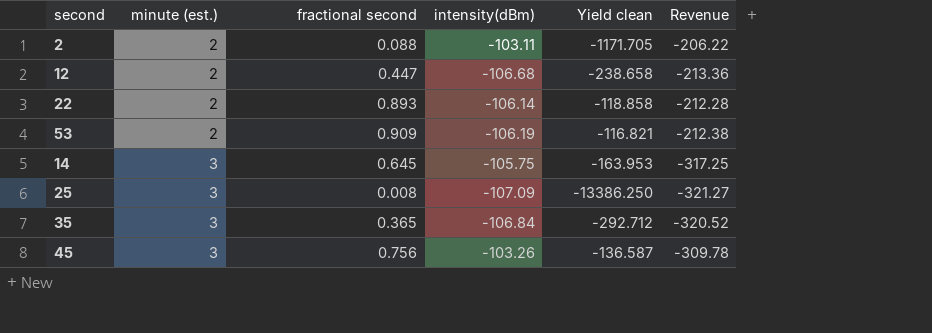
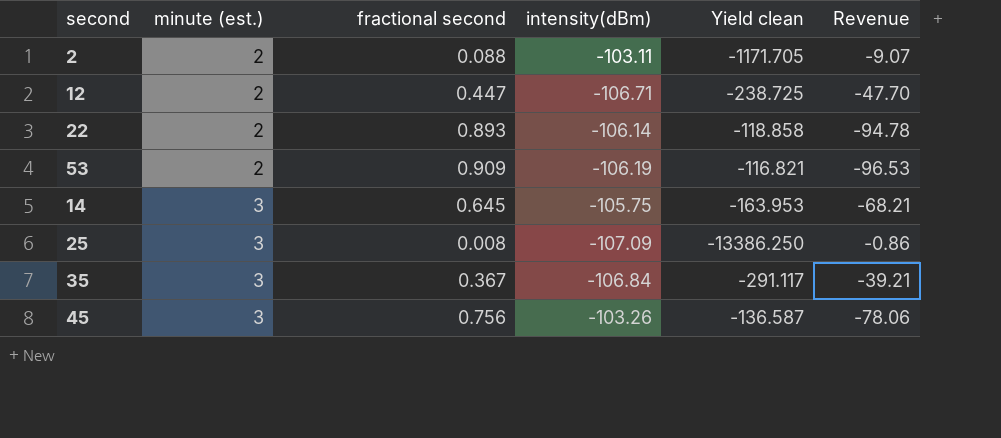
column Revenue | formula: [minute (est.)] * [intensity(dBm)] -> [fractional second] * [intensity(dBm)]
12 | intensity(dBm): -106.68 -> -106.71
12 | Yield clean: -238.658 -> -238.725
35 | fractional second: 0.365 -> 0.367
35 | Yield clean: -292.712 -> -291.117

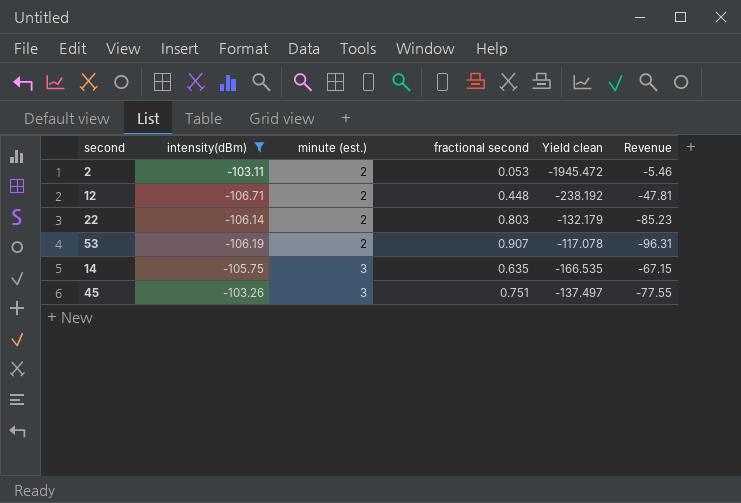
filter: none -> intensity(dBm) >= -106.71
column intensity(dBm) | position: 4 -> 2
2 | fractional second: 0.088 -> 0.053
2 | Yield clean: -1171.705 -> -1945.472
2 | Revenue: -9.07 -> -5.46
12 | fractional second: 0.447 -> 0.448
12 | Yield clean: -238.725 -> -238.192
12 | Revenue: -47.70 -> -47.81
22 | fractional second: 0.893 -> 0.803
22 | Yield clean: -118.858 -> -132.179
22 | Revenue: -94.78 -> -85.23
53 | fractional second: 0.909 -> 0.907
53 | Yield clean: -116.821 -> -117.078
53 | Revenue: -96.53 -> -96.31
14 | fractional second: 0.645 -> 0.635
14 | Yield clean: -163.953 -> -166.535
14 | Revenue: -68.21 -> -67.15
45 | fractional second: 0.756 -> 0.751
45 | Yield clean: -136.587 -> -137.497
45 | Revenue: -78.06 -> -77.55

